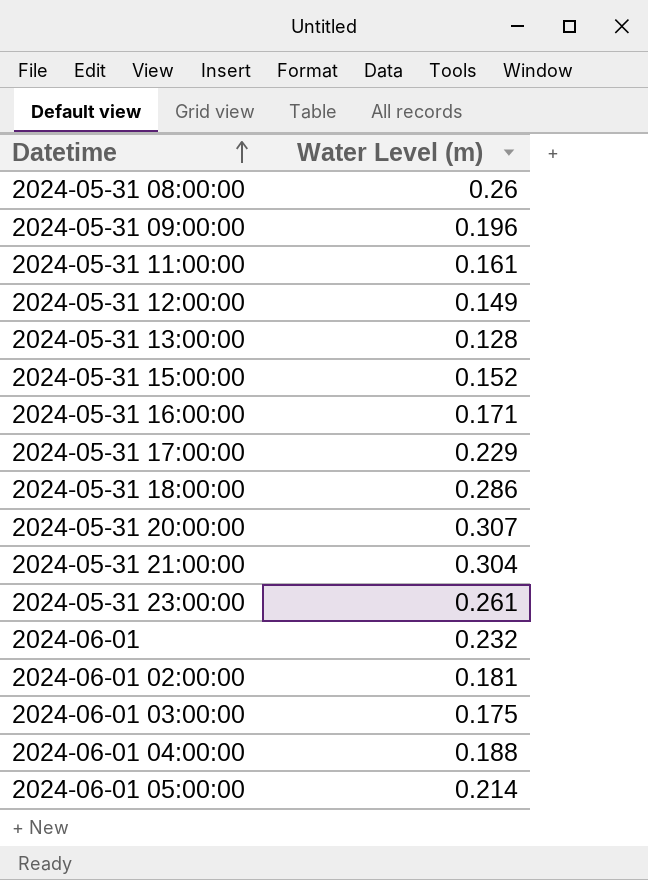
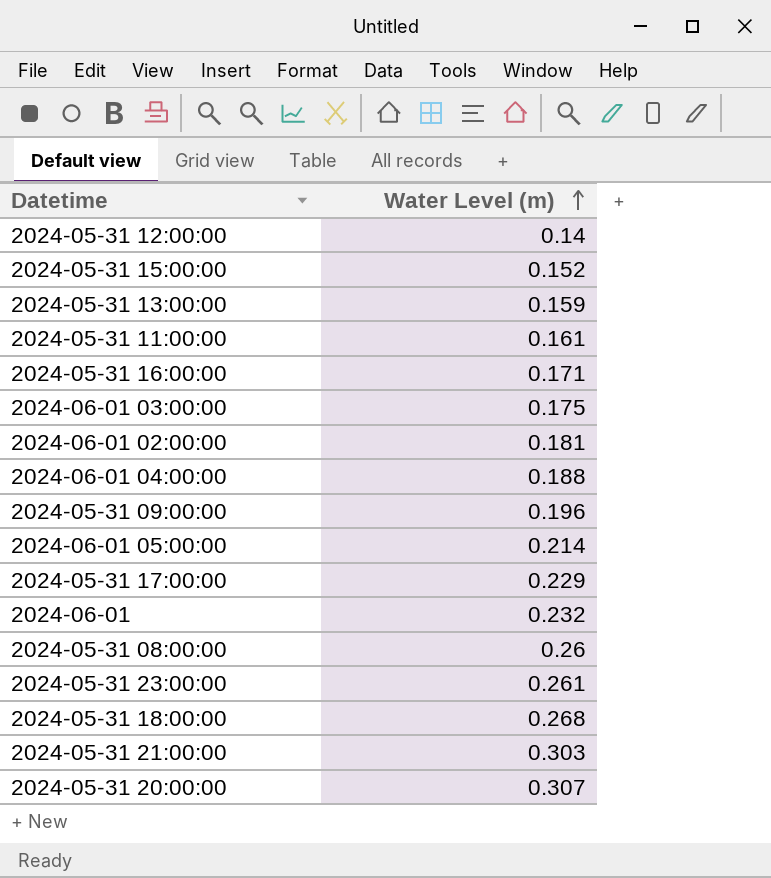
row order: Datetime ascending -> Water Level (m) ascending
2024-05-31 12:00:00 | Water Level (m): 0.149 -> 0.14
2024-05-31 13:00:00 | Water Level (m): 0.128 -> 0.159
2024-05-31 18:00:00 | Water Level (m): 0.286 -> 0.268
2024-05-31 21:00:00 | Water Level (m): 0.304 -> 0.303

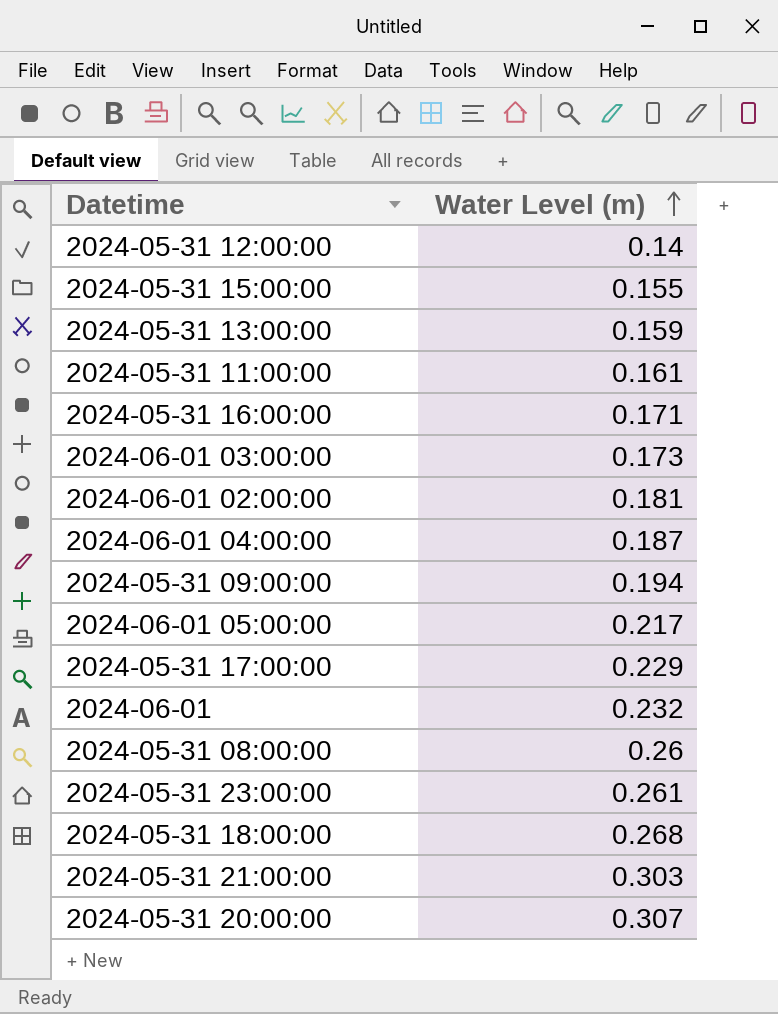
2024-05-31 15:00:00 | Water Level (m): 0.152 -> 0.155
2024-06-01 03:00:00 | Water Level (m): 0.175 -> 0.173
2024-06-01 04:00:00 | Water Level (m): 0.188 -> 0.187
2024-05-31 09:00:00 | Water Level (m): 0.196 -> 0.194
2024-06-01 05:00:00 | Water Level (m): 0.214 -> 0.217

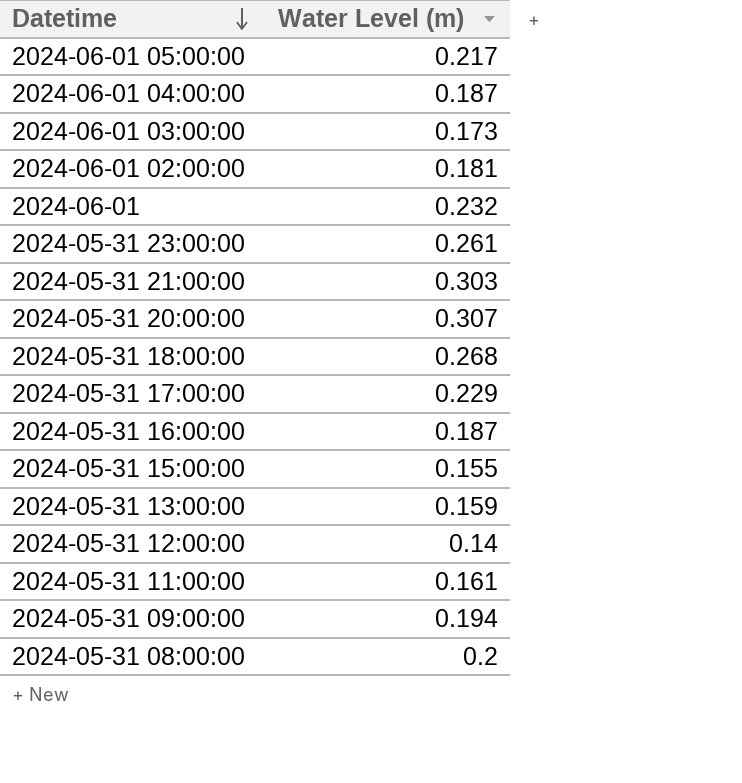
row order: Water Level (m) ascending -> Datetime descending
2024-05-31 16:00:00 | Water Level (m): 0.171 -> 0.187
2024-05-31 08:00:00 | Water Level (m): 0.26 -> 0.2

